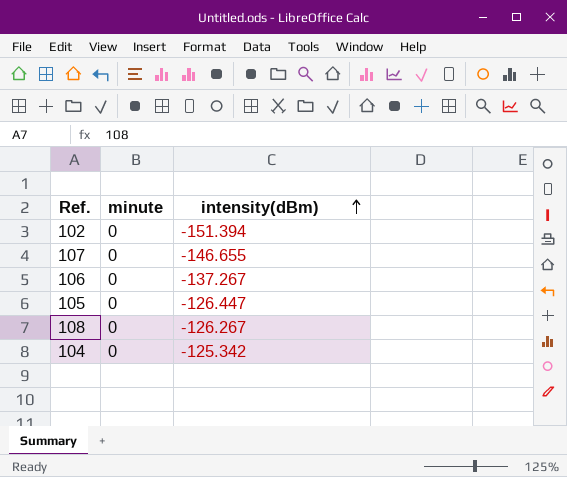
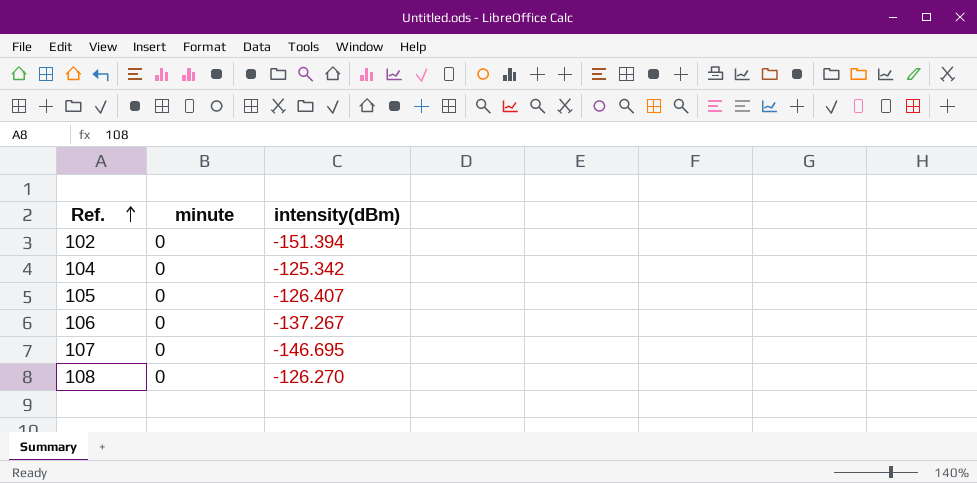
row order: intensity(dBm) ascending -> Ref. ascending
105 | intensity(dBm): -126.447 -> -126.407
107 | intensity(dBm): -146.655 -> -146.695
108 | intensity(dBm): -126.267 -> -126.270

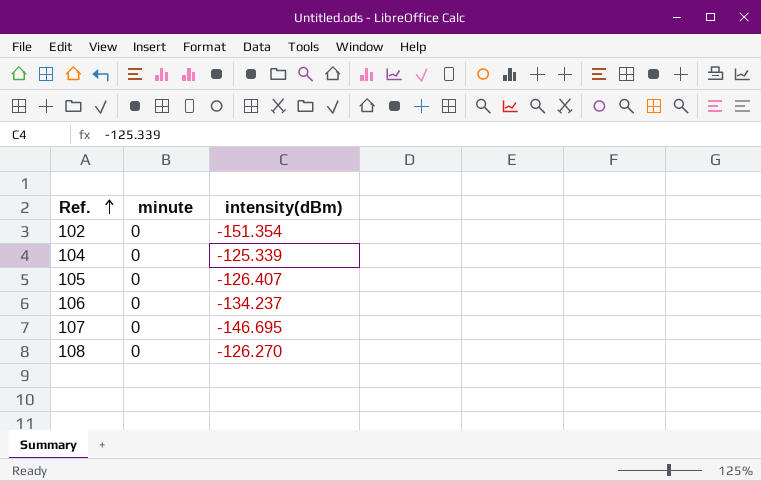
102 | intensity(dBm): -151.394 -> -151.354
104 | intensity(dBm): -125.342 -> -125.339
106 | intensity(dBm): -137.267 -> -134.237

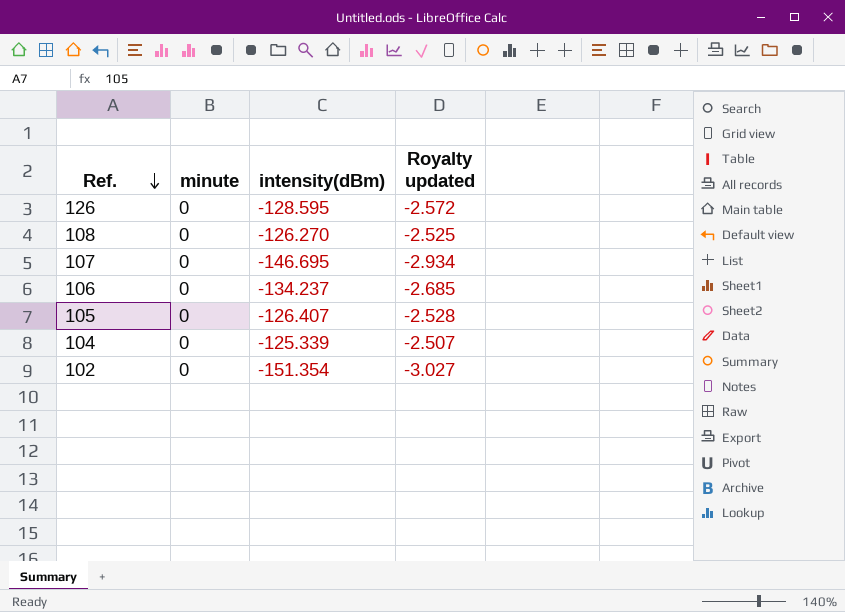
row order: Ref. ascending -> Ref. descending
column Royalty updated | formula: none -> [intensity(dBm)] * 0.02
row 126: none -> 0 | -128.595 | -2.572

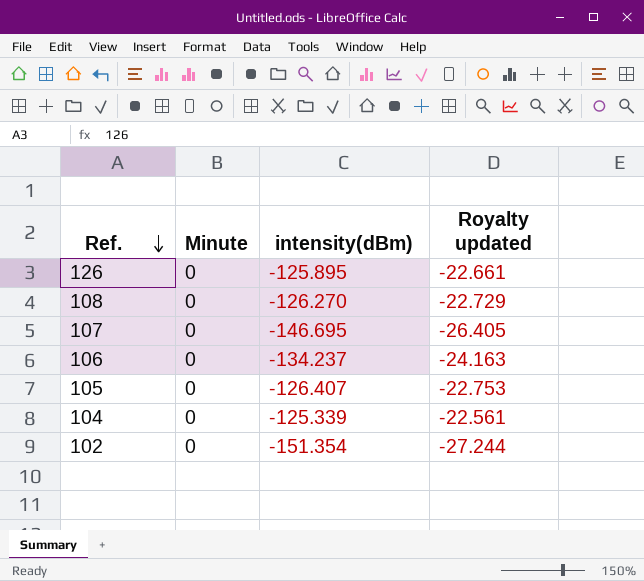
column name: minute -> Minute
column Royalty updated | formula: [intensity(dBm)] * 0.02 -> [intensity(dBm)] * 0.18
126 | intensity(dBm): -128.595 -> -125.895

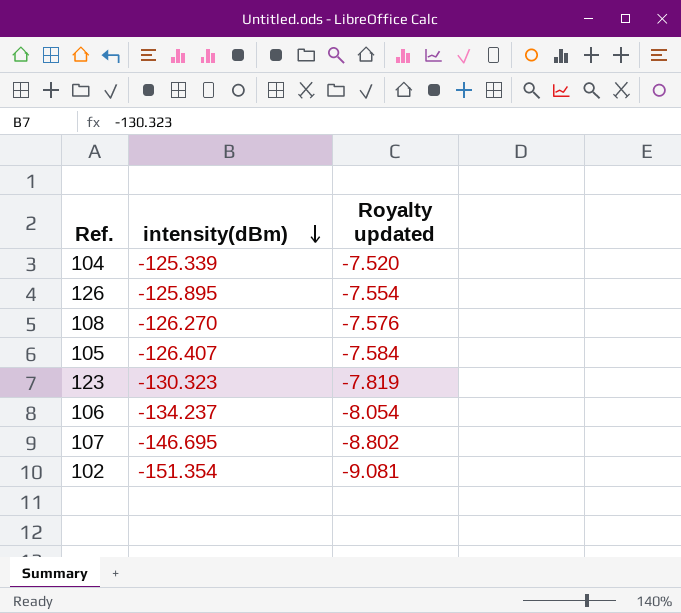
row order: Ref. descending -> intensity(dBm) descending
column Minute | position: 2 -> none
column Royalty updated | formula: [intensity(dBm)] * 0.18 -> [intensity(dBm)] * 0.06
row 123: none -> -130.323 | -7.819

